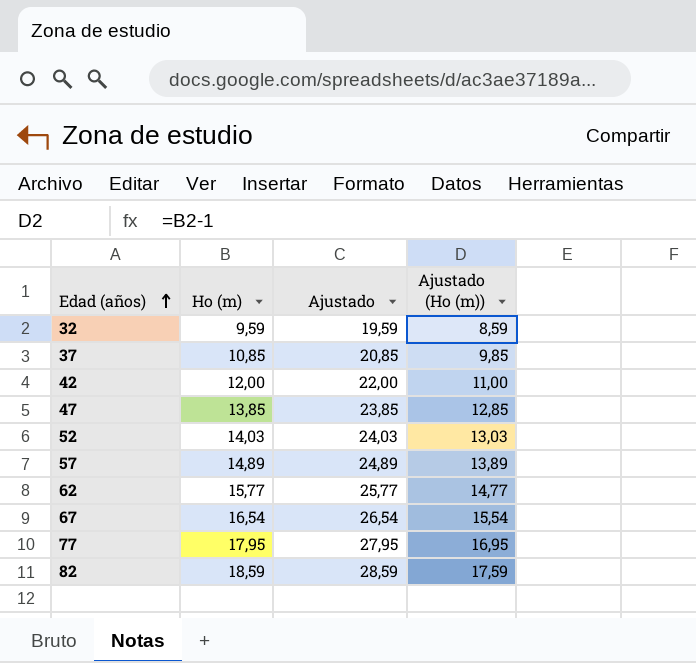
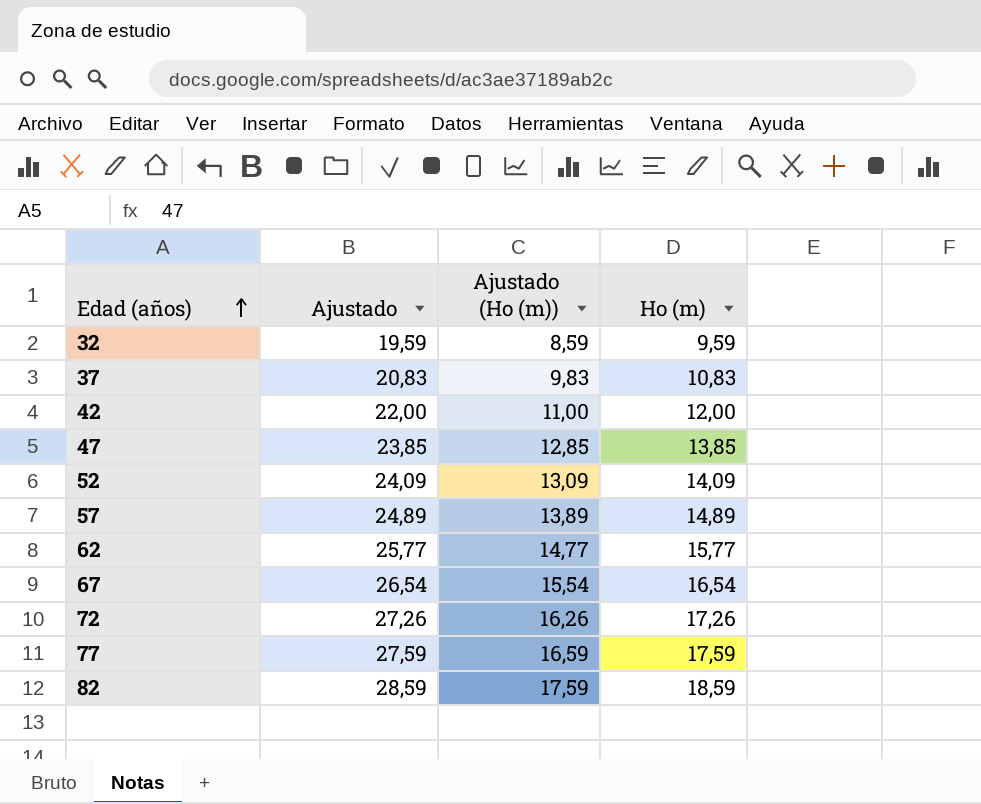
column Ho (m) | position: 2 -> 4
37 | Ajustado: 20,85 -> 20,83
37 | Ajustado (Ho (m)): 9,85 -> 9,83
37 | Ho (m): 10,85 -> 10,83
52 | Ajustado: 24,03 -> 24,09
52 | Ajustado (Ho (m)): 13,03 -> 13,09
52 | Ho (m): 14,03 -> 14,09
row 72: none -> 27,26 | 16,26 | 17,26
77 | Ajustado: 27,95 -> 27,59
77 | Ajustado (Ho (m)): 16,95 -> 16,59
77 | Ho (m): 17,95 -> 17,59

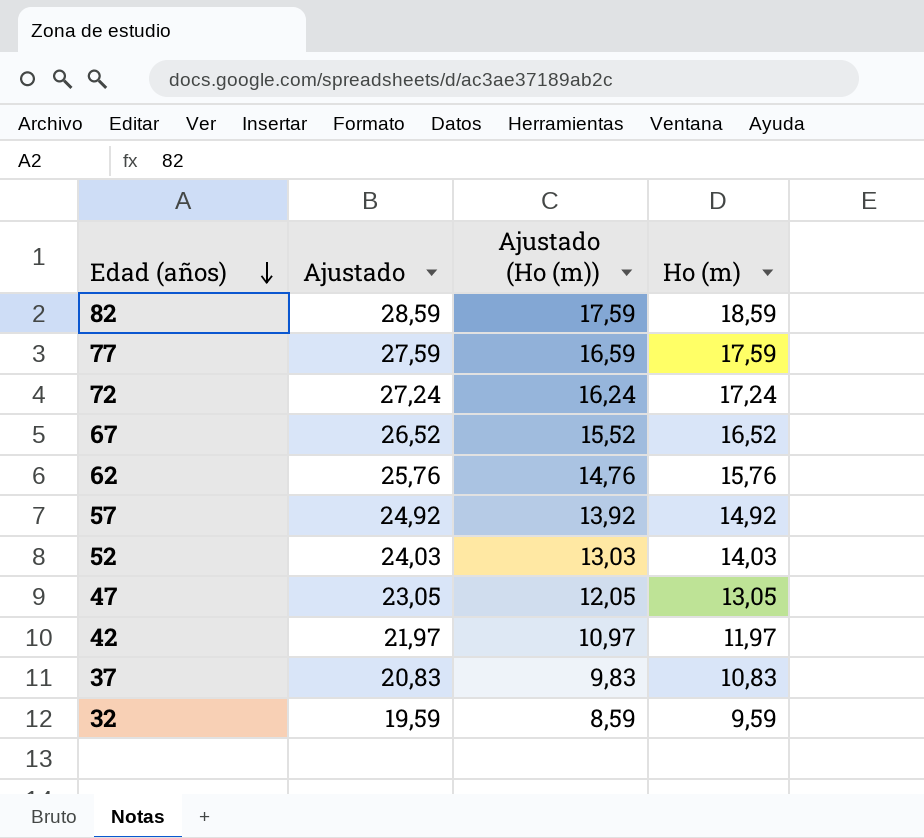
row order: Edad (años) ascending -> Edad (años) descending
72 | Ajustado: 27,26 -> 27,24
72 | Ajustado (Ho (m)): 16,26 -> 16,24
72 | Ho (m): 17,26 -> 17,24
67 | Ajustado: 26,54 -> 26,52
67 | Ajustado (Ho (m)): 15,54 -> 15,52
67 | Ho (m): 16,54 -> 16,52
62 | Ajustado: 25,77 -> 25,76
62 | Ajustado (Ho (m)): 14,77 -> 14,76
62 | Ho (m): 15,77 -> 15,76
57 | Ajustado: 24,89 -> 24,92
57 | Ajustado (Ho (m)): 13,89 -> 13,92
57 | Ho (m): 14,89 -> 14,92
52 | Ajustado: 24,09 -> 24,03
52 | Ajustado (Ho (m)): 13,09 -> 13,03
52 | Ho (m): 14,09 -> 14,03
47 | Ajustado: 23,85 -> 23,05
47 | Ajustado (Ho (m)): 12,85 -> 12,05
47 | Ho (m): 13,85 -> 13,05
42 | Ajustado: 22,00 -> 21,97
42 | Ajustado (Ho (m)): 11,00 -> 10,97
42 | Ho (m): 12,00 -> 11,97

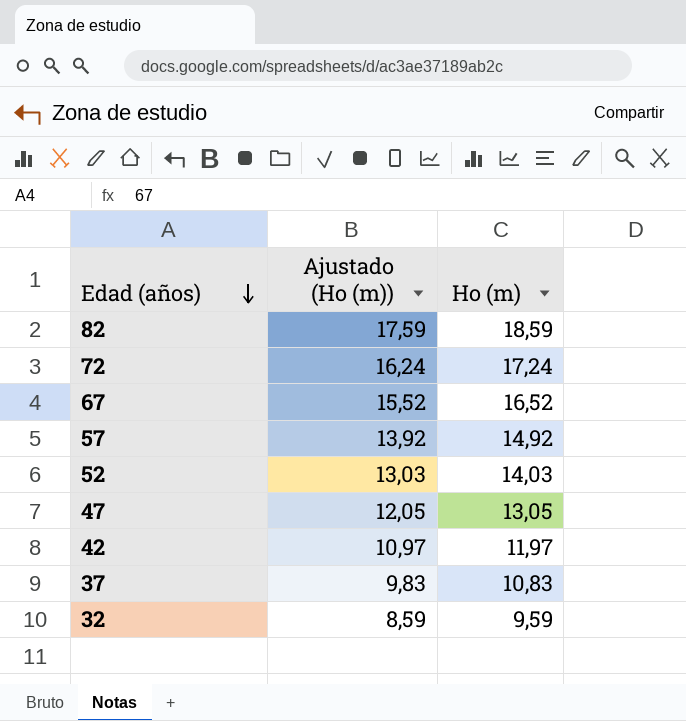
column Ajustado | formula: [Ho (m)] + 10 -> none
row 77: 27,59 | 16,59 | 17,59 -> none
row 62: 25,76 | 14,76 | 15,76 -> none

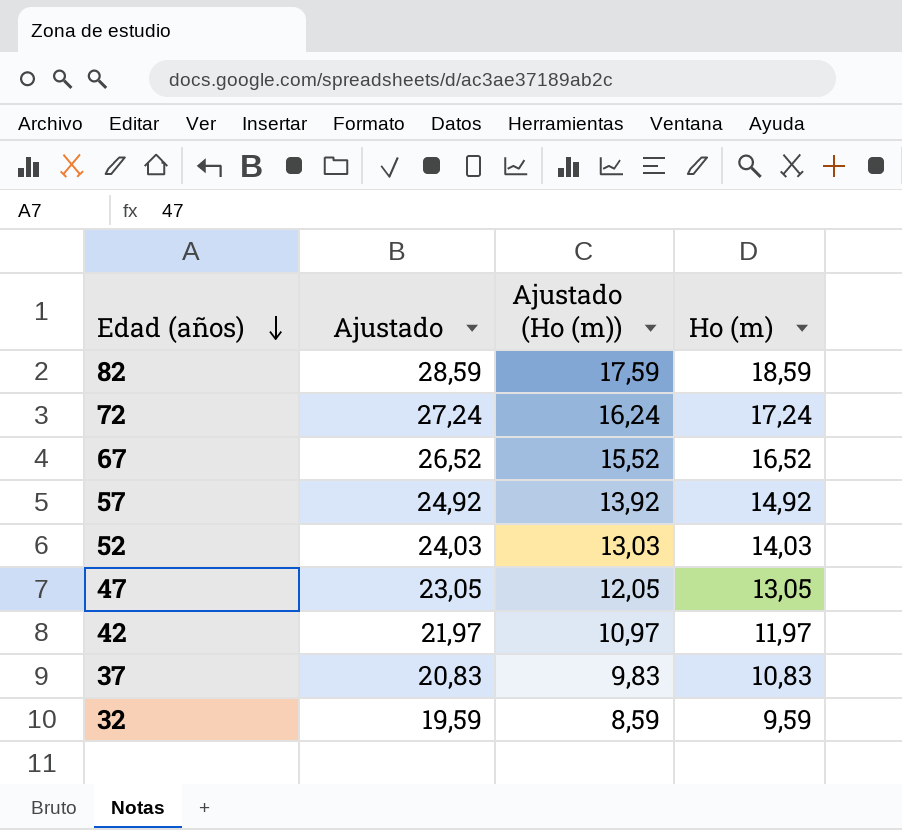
column Ajustado | formula: none -> [Ho (m)] + 10

